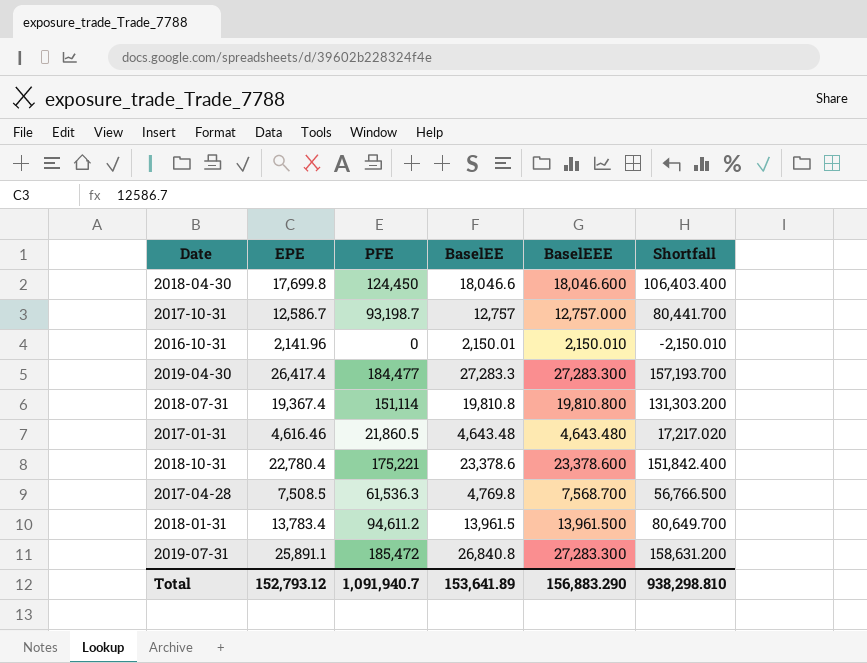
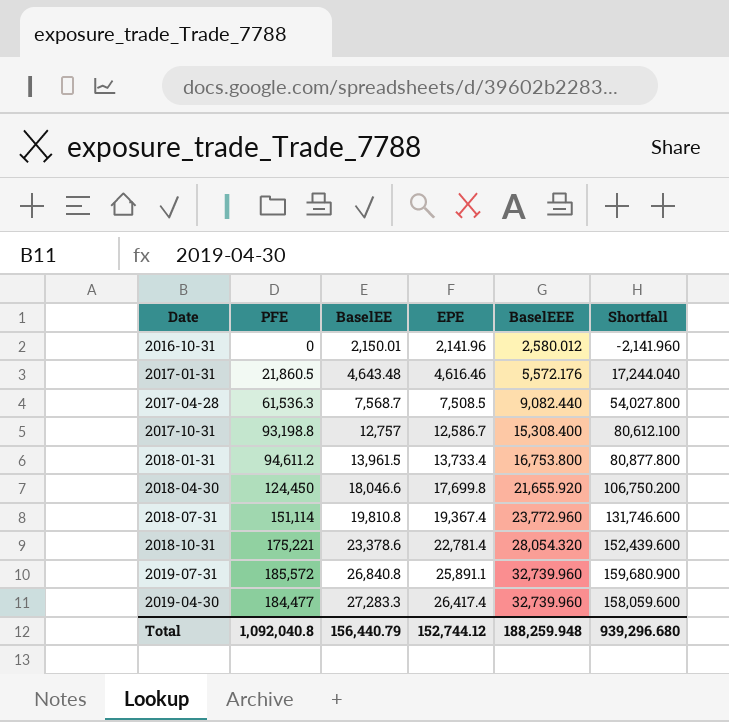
row order: none -> BaselEE ascending
column EPE | position: 2 -> 4
column Shortfall | formula: [PFE] - [BaselEE] -> [PFE] - [EPE]
2016-10-31 | BaselEEE: 2,150.010 -> 2,580.012
2017-01-31 | BaselEEE: 4,643.480 -> 5,572.176
2017-04-28 | BaselEE: 4,769.8 -> 7,568.7
2017-04-28 | BaselEEE: 7,568.700 -> 9,082.440
2017-10-31 | PFE: 93,198.7 -> 93,198.8
2017-10-31 | BaselEEE: 12,757.000 -> 15,308.400
2018-01-31 | EPE: 13,783.4 -> 13,733.4
2018-01-31 | BaselEEE: 13,961.500 -> 16,753.800
2018-04-30 | BaselEEE: 18,046.600 -> 21,655.920
2018-07-31 | BaselEEE: 19,810.800 -> 23,772.960
2018-10-31 | EPE: 22,780.4 -> 22,781.4
2018-10-31 | BaselEEE: 23,378.600 -> 28,054.320
2019-07-31 | PFE: 185,472 -> 185,572
2019-07-31 | BaselEEE: 27,283.300 -> 32,739.960
2019-04-30 | BaselEEE: 27,283.300 -> 32,739.960
Total | PFE: 1,091,940.7 -> 1,092,040.8
Total | BaselEE: 153,641.89 -> 156,440.79
Total | EPE: 152,793.12 -> 152,744.12
Total | BaselEEE: 156,883.290 -> 188,259.948
Total | Shortfall: 938,298.810 -> 939,296.680

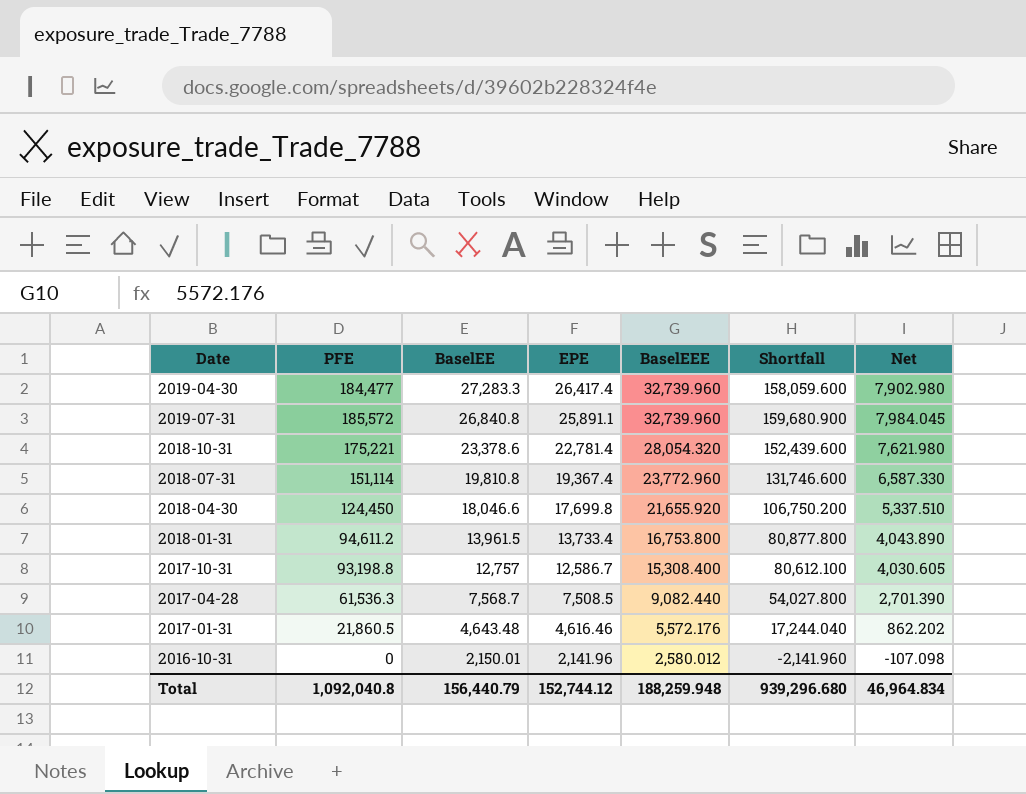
row order: BaselEE ascending -> BaselEE descending
column Net | formula: none -> [Shortfall] * 0.05

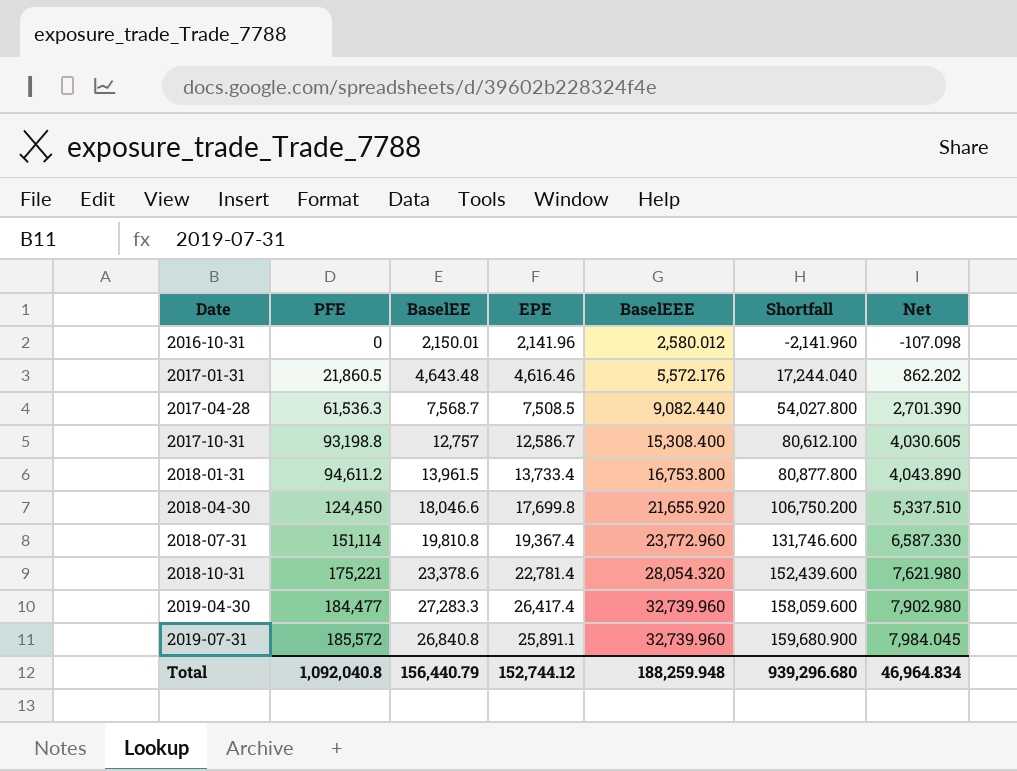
row order: BaselEE descending -> Date ascending

